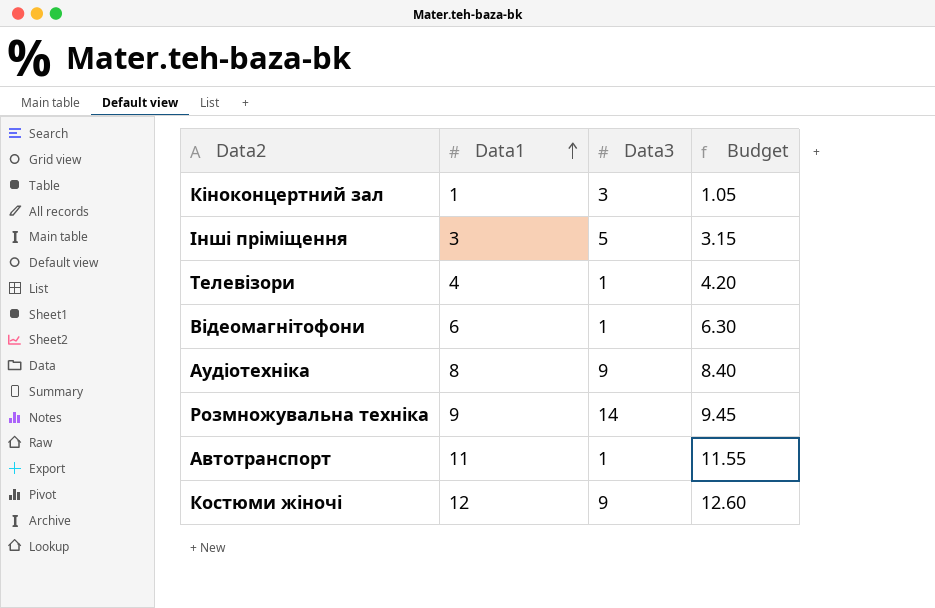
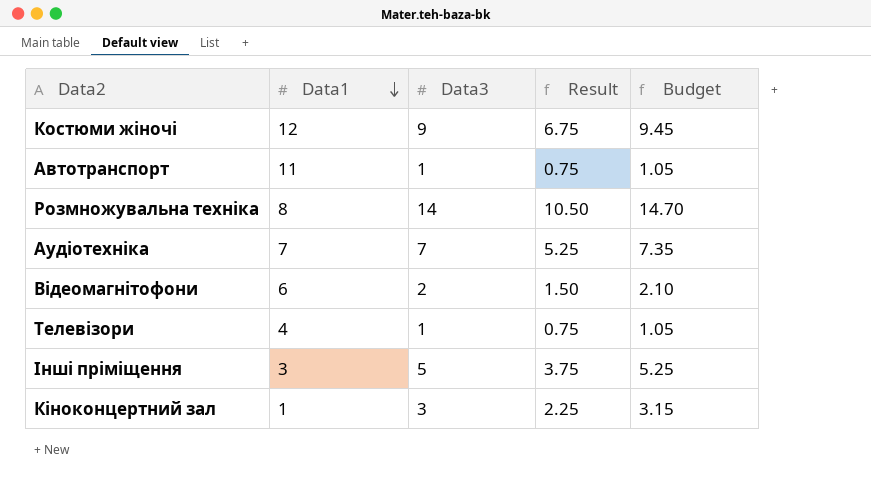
row order: Data1 ascending -> Data1 descending
column Result | formula: none -> [Data3] * 0.75
column Budget | formula: [Data1] * 1.05 -> [Data3] * 1.05
Розмножувальна техніка | Data1: 9 -> 8
Аудіотехніка | Data1: 8 -> 7
Аудіотехніка | Data3: 9 -> 7
Відеомагнітофони | Data3: 1 -> 2

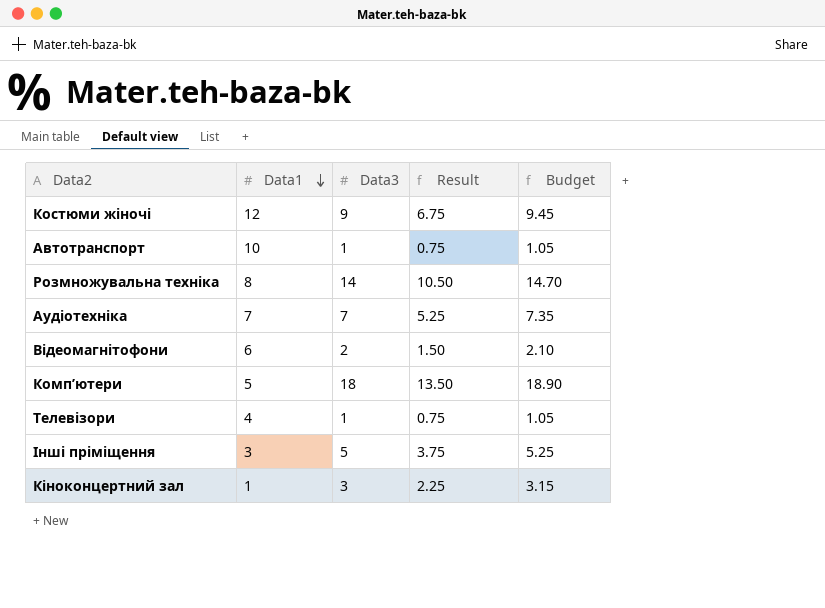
Автотранспорт | Data1: 11 -> 10
row Комп’ютери: none -> 5 | 18 | 13.50 | 18.90

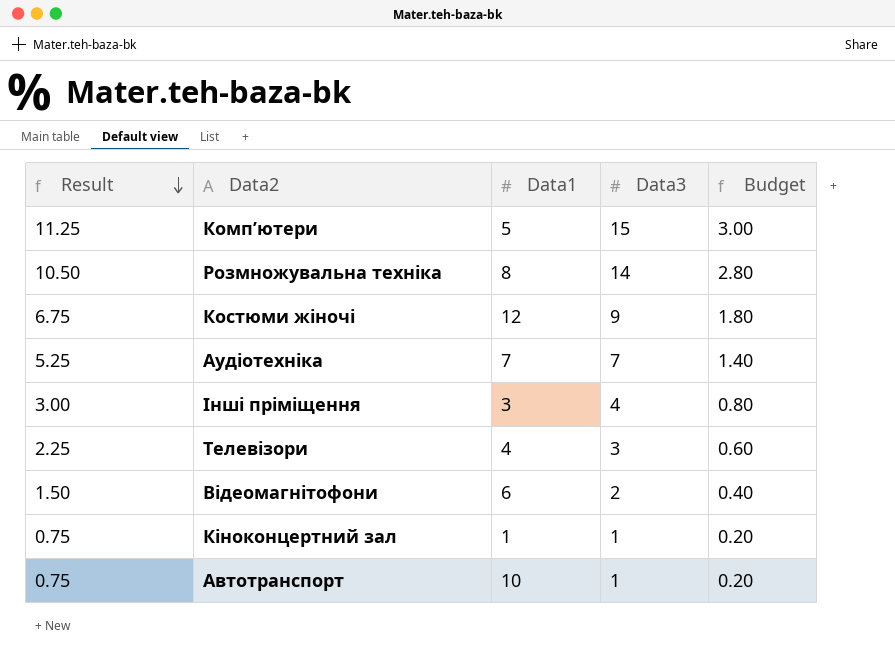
row order: Data1 descending -> Result descending
column Result | position: 4 -> 1
column Budget | formula: [Data3] * 1.05 -> [Data3] * 0.2
Комп’ютери | Result: 13.50 -> 11.25
Комп’ютери | Data3: 18 -> 15
Інші пріміщення | Result: 3.75 -> 3.00
Інші пріміщення | Data3: 5 -> 4
Телевізори | Result: 0.75 -> 2.25
Телевізори | Data3: 1 -> 3
Кіноконцертний зал | Result: 2.25 -> 0.75
Кіноконцертний зал | Data3: 3 -> 1

